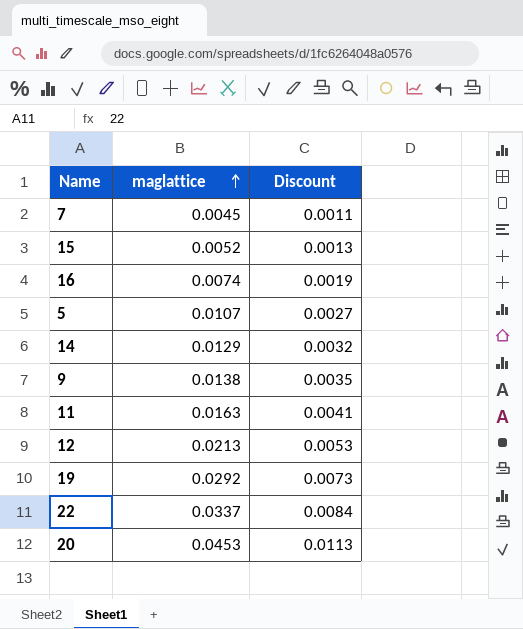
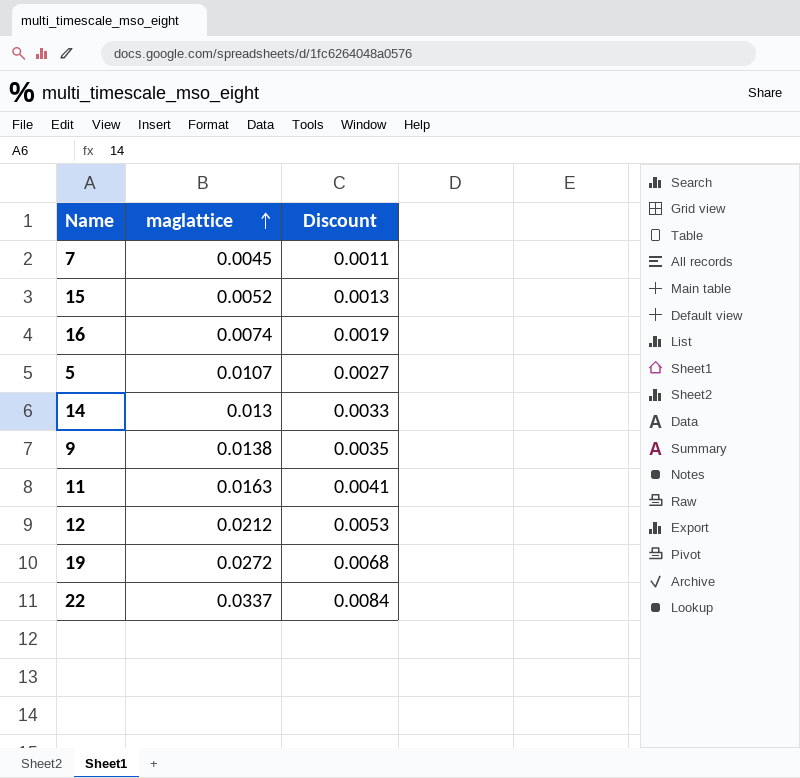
row 20: 0.0453 | 0.0113 -> none
14 | maglattice: 0.0129 -> 0.013
14 | Discount: 0.0032 -> 0.0033
12 | maglattice: 0.0213 -> 0.0212
19 | maglattice: 0.0292 -> 0.0272
19 | Discount: 0.0073 -> 0.0068

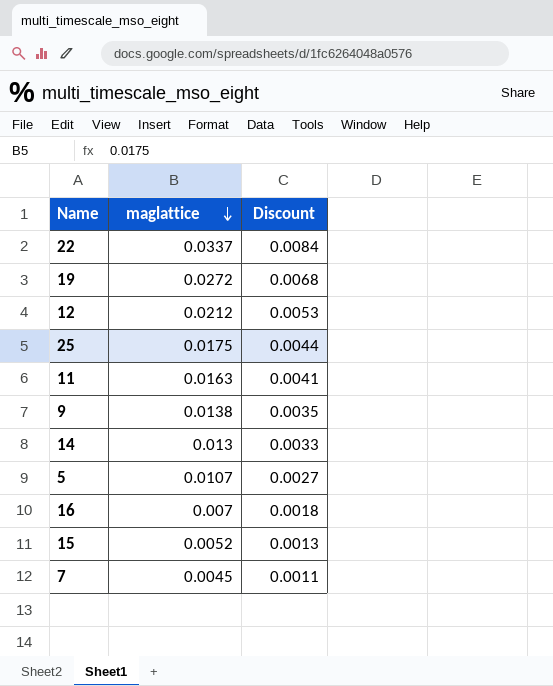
row order: maglattice ascending -> maglattice descending
row 25: none -> 0.0175 | 0.0044
16 | maglattice: 0.0074 -> 0.007
16 | Discount: 0.0019 -> 0.0018

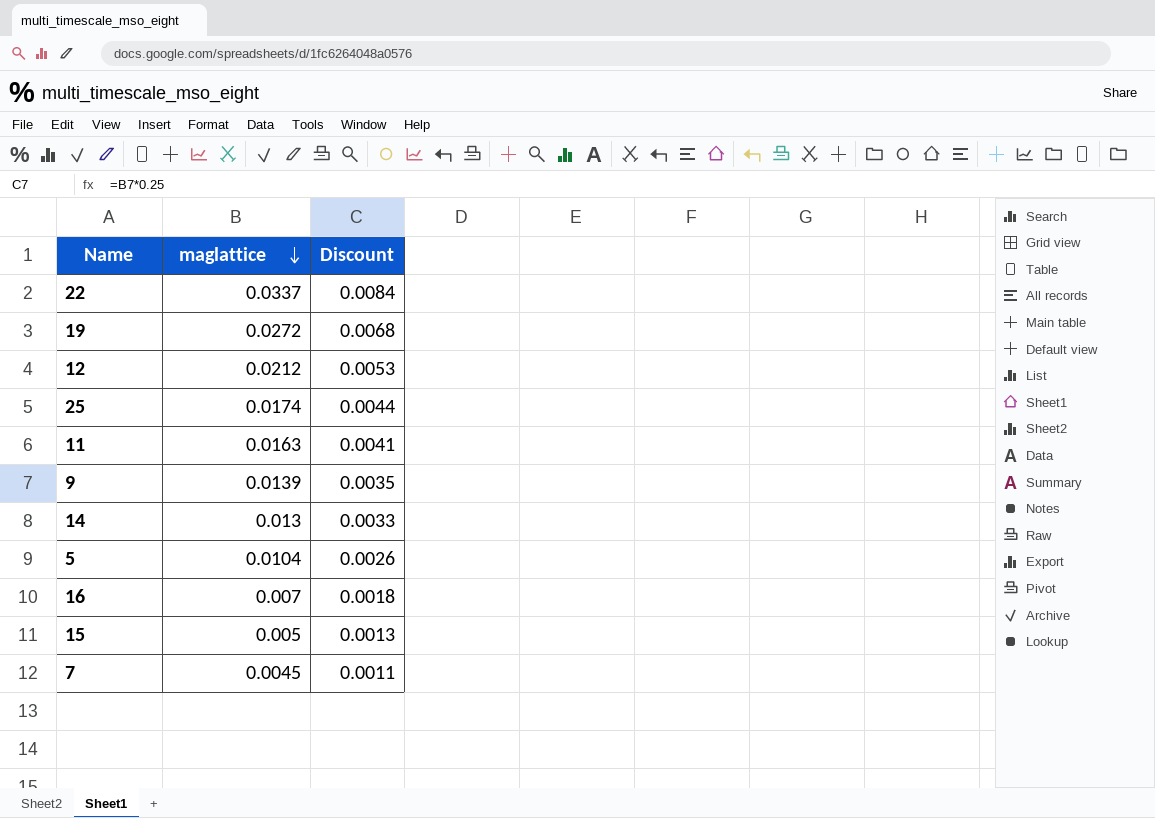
25 | maglattice: 0.0175 -> 0.0174
9 | maglattice: 0.0138 -> 0.0139
5 | maglattice: 0.0107 -> 0.0104
5 | Discount: 0.0027 -> 0.0026
15 | maglattice: 0.0052 -> 0.005

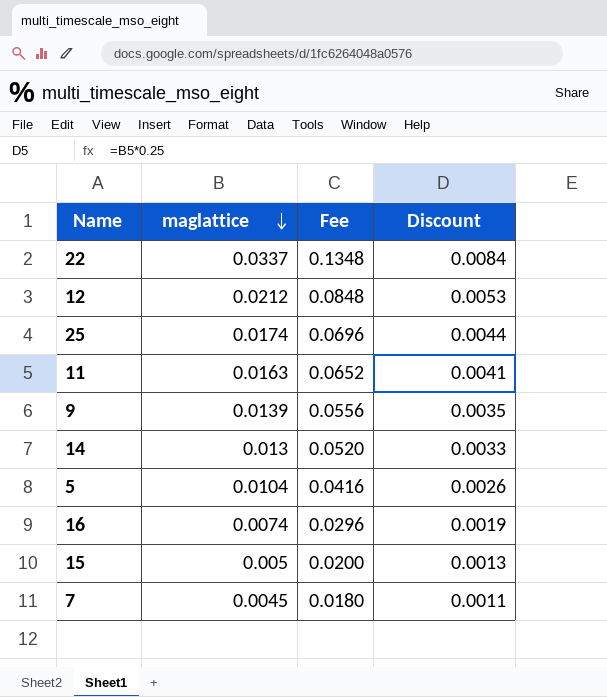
column Fee | formula: none -> [maglattice] * 4
row 19: 0.0272 | 0.0068 -> none
16 | maglattice: 0.007 -> 0.0074
16 | Discount: 0.0018 -> 0.0019

